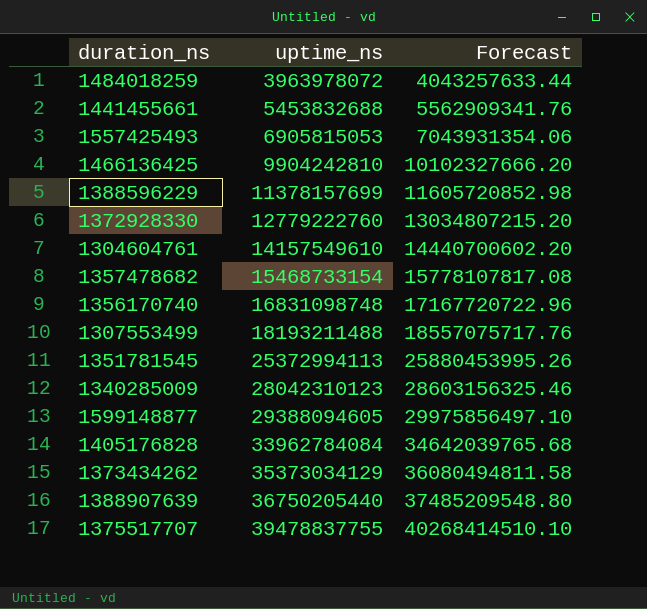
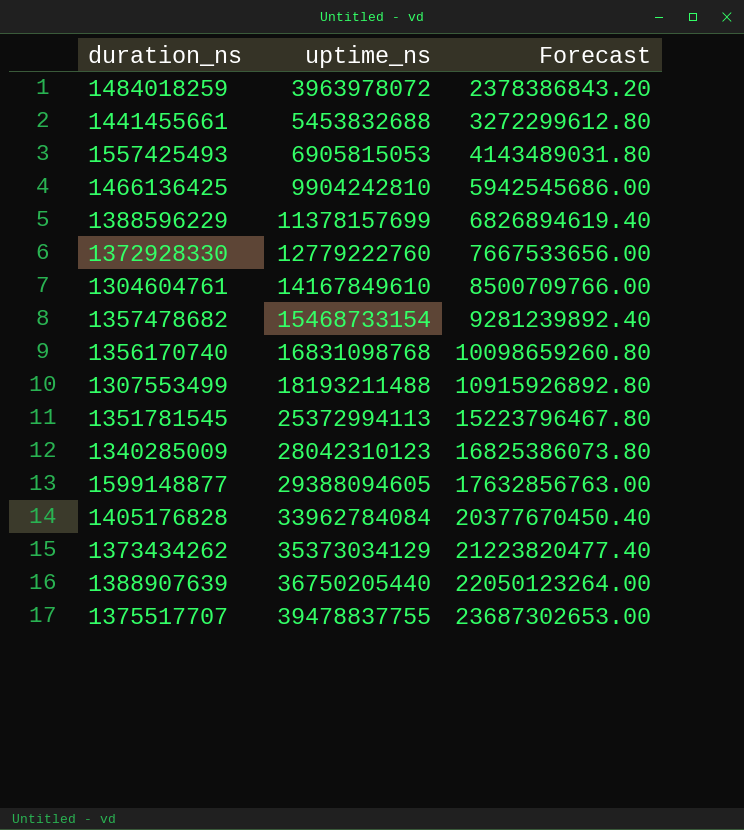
column Forecast | formula: [uptime_ns] * 1.02 -> [uptime_ns] * 0.6
1304604761 | uptime_ns: 14157549610 -> 14167849610
1356170740 | uptime_ns: 16831098748 -> 16831098768

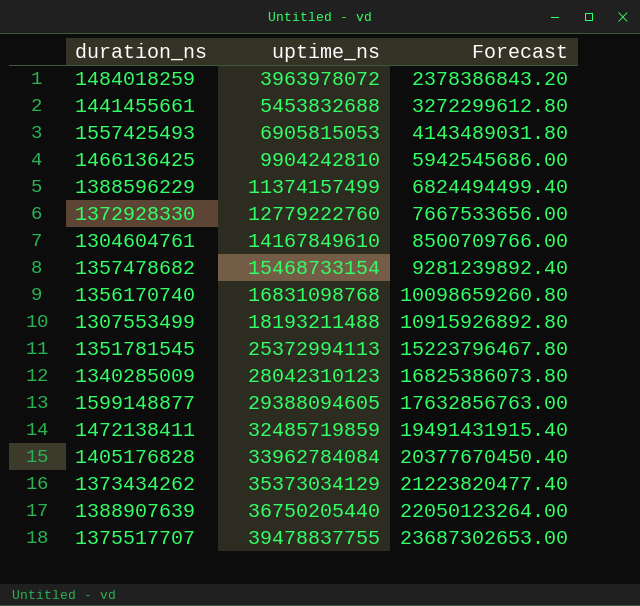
1388596229 | uptime_ns: 11378157699 -> 11374157499
1388596229 | Forecast: 6826894619.40 -> 6824494499.40
row 1472138411: none -> 32485719859 | 19491431915.40

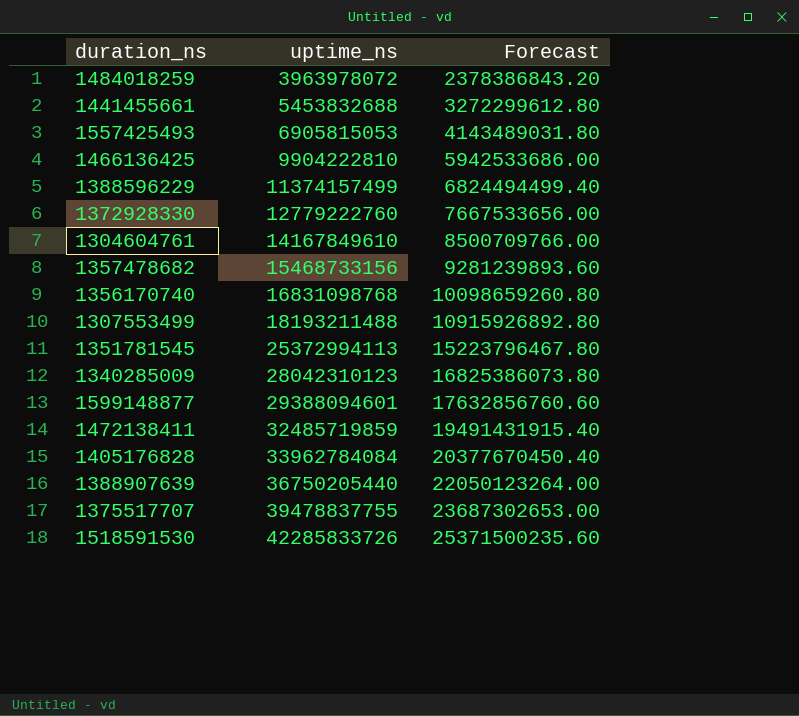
row 1373434262: 35373034129 | 21223820477.40 -> none
1466136425 | uptime_ns: 9904242810 -> 9904222810
1466136425 | Forecast: 5942545686.00 -> 5942533686.00
1357478682 | uptime_ns: 15468733154 -> 15468733156
1357478682 | Forecast: 9281239892.40 -> 9281239893.60
1599148877 | uptime_ns: 29388094605 -> 29388094601
1599148877 | Forecast: 17632856763.00 -> 17632856760.60
row 1518591530: none -> 42285833726 | 25371500235.60

